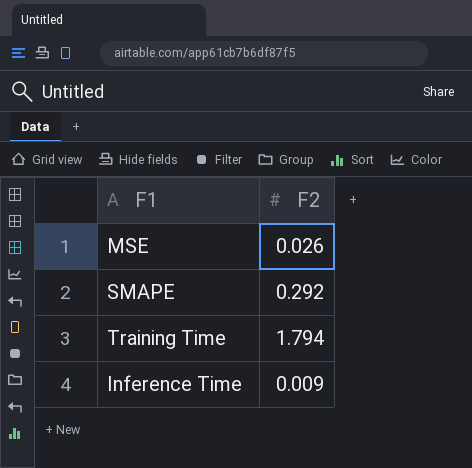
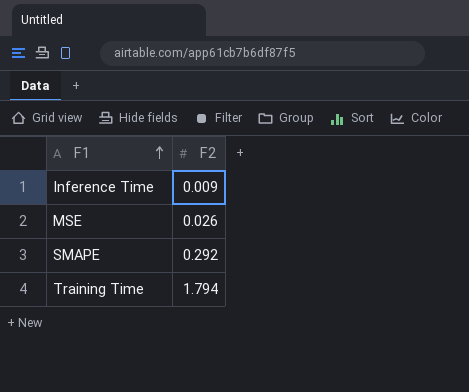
row order: none -> F1 ascending

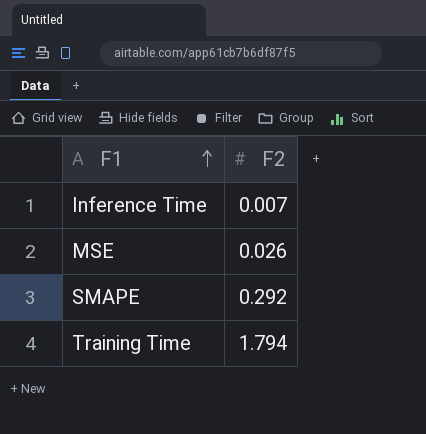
Inference Time | F2: 0.009 -> 0.007

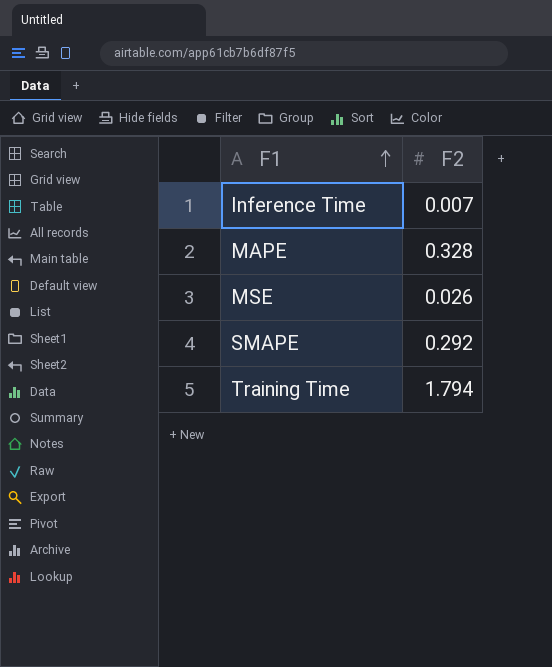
row MAPE: none -> 0.328

